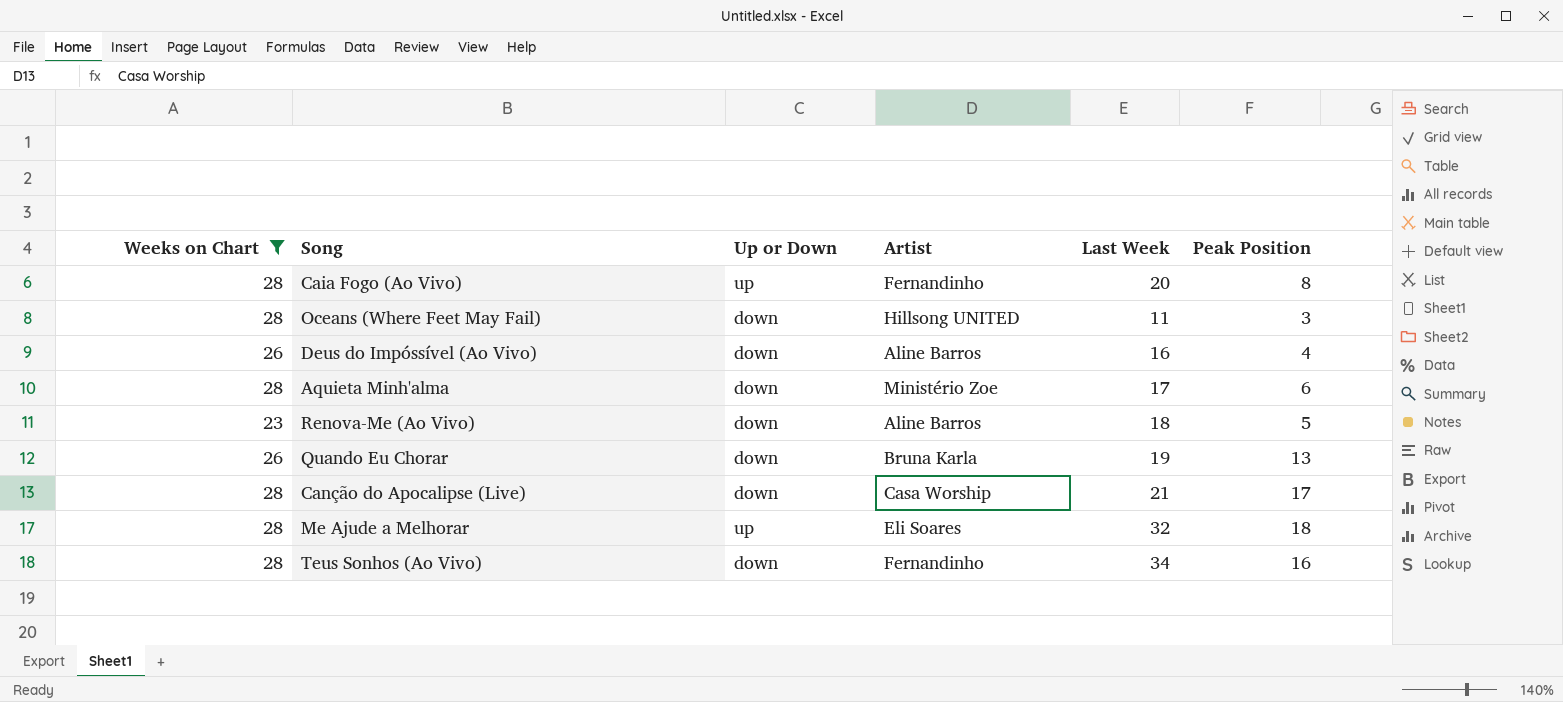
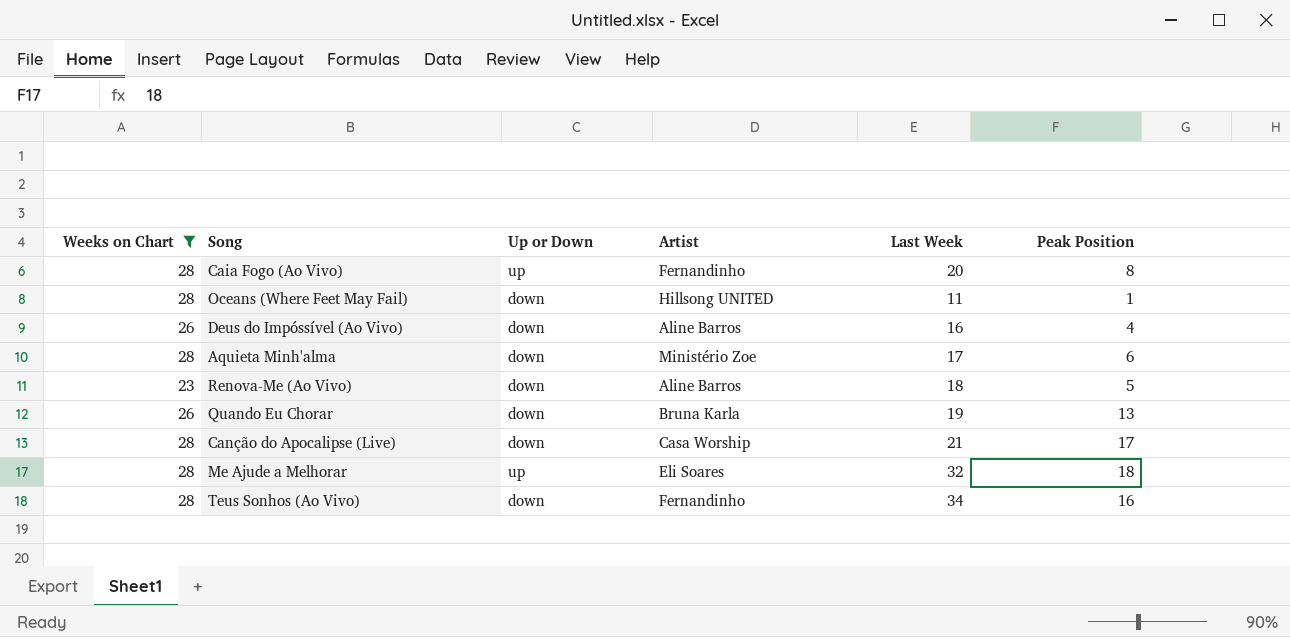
Oceans (Where Feet May Fail) | Peak Position: 3 -> 1

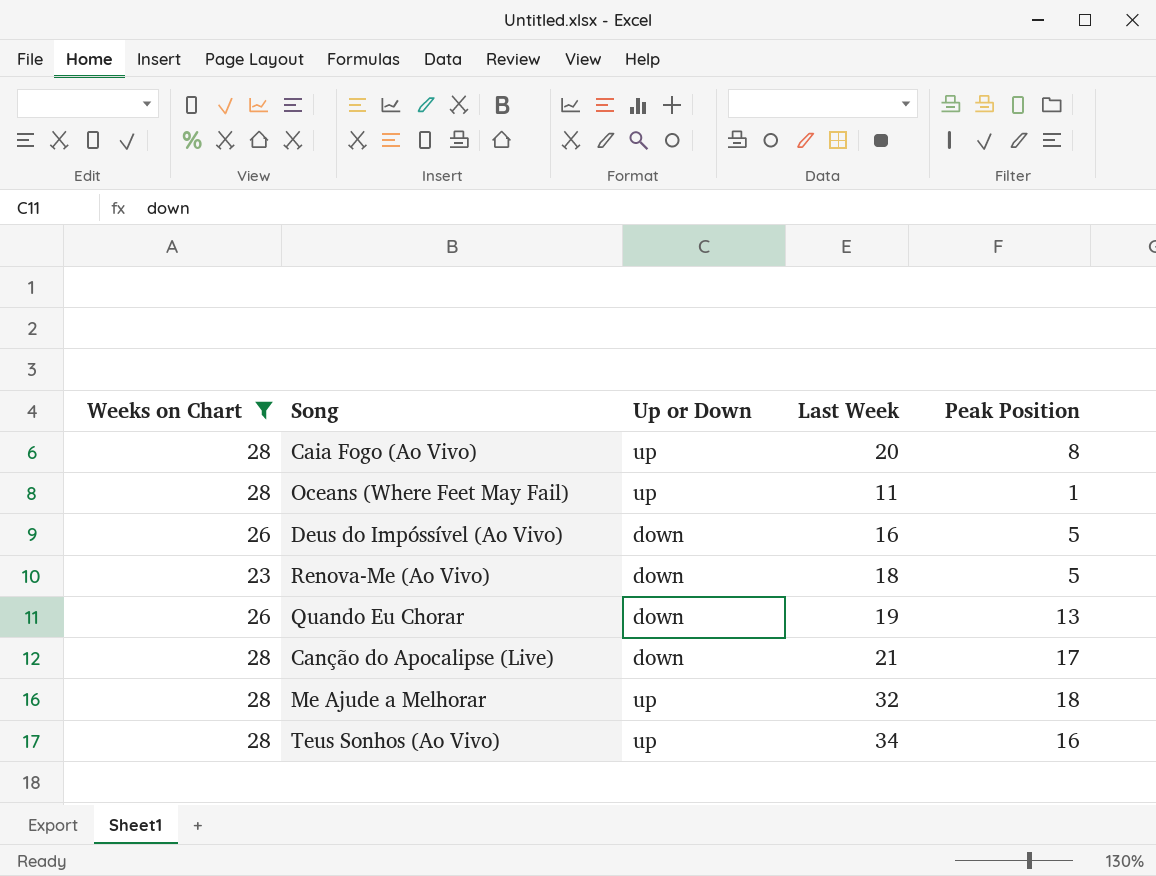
column Artist | position: 4 -> none
row Aquieta Minh'alma: 28 | down | Ministério Zoe | 17 | 6 -> none
Oceans (Where Feet May Fail) | Up or Down: down -> up
Deus do Impóssível (Ao Vivo) | Peak Position: 4 -> 5
Teus Sonhos (Ao Vivo) | Up or Down: down -> up

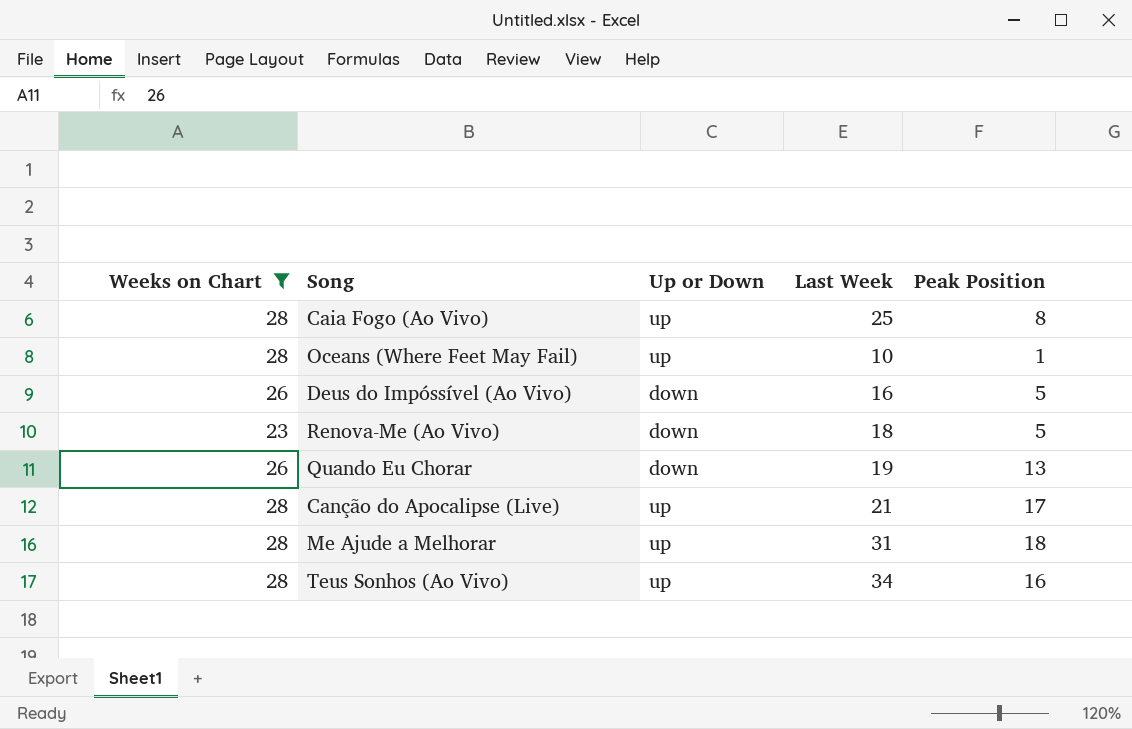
Caia Fogo (Ao Vivo) | Last Week: 20 -> 25
Oceans (Where Feet May Fail) | Last Week: 11 -> 10
Canção do Apocalipse (Live) | Up or Down: down -> up
Me Ajude a Melhorar | Last Week: 32 -> 31

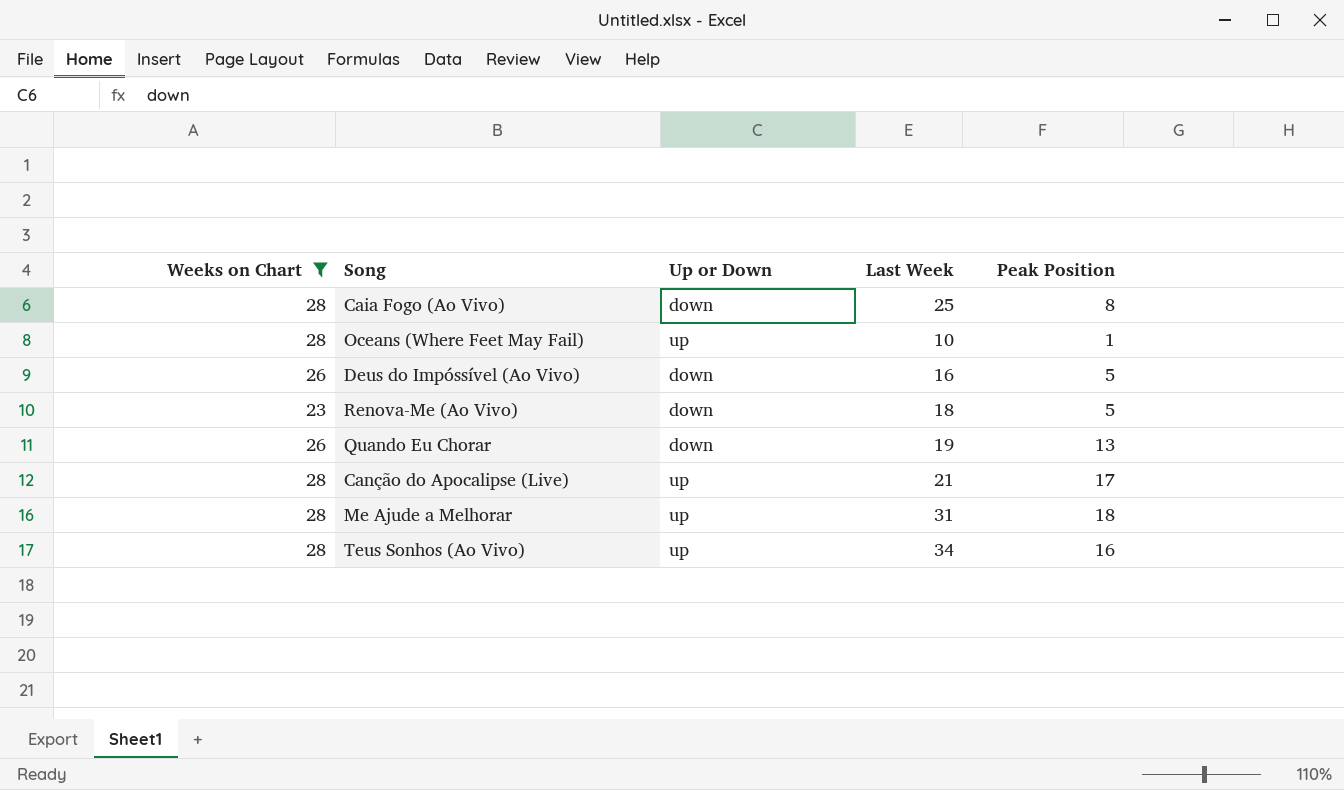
Caia Fogo (Ao Vivo) | Up or Down: up -> down

